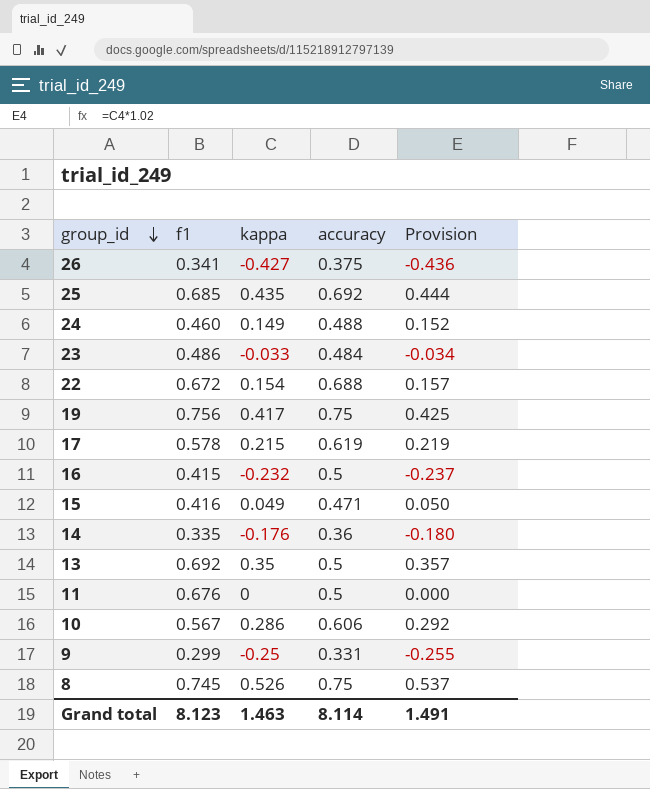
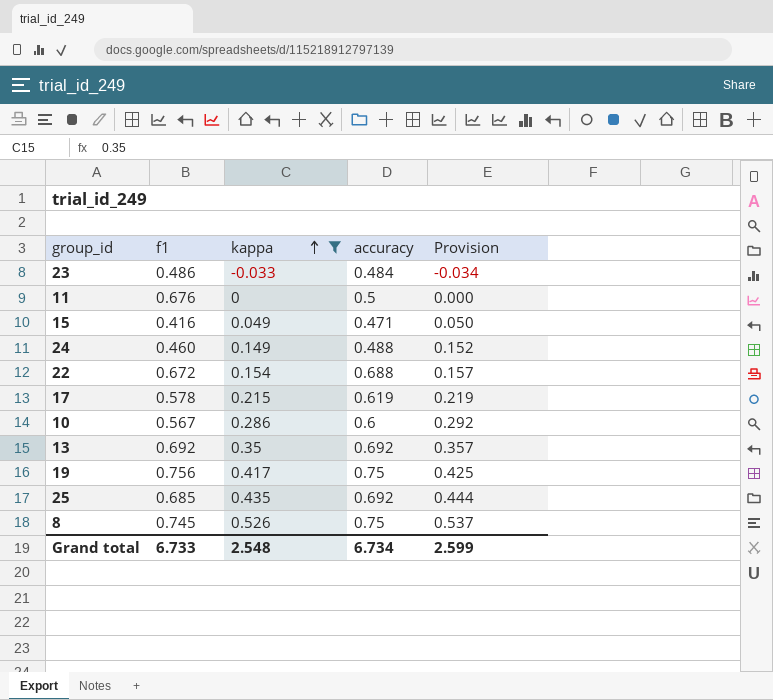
filter: none -> kappa >= -0.033
row order: group_id descending -> kappa ascending
10 | accuracy: 0.606 -> 0.6
13 | accuracy: 0.5 -> 0.692
Grand total | f1: 8.123 -> 6.733
Grand total | kappa: 1.463 -> 2.548
Grand total | accuracy: 8.114 -> 6.734
Grand total | Provision: 1.491 -> 2.599

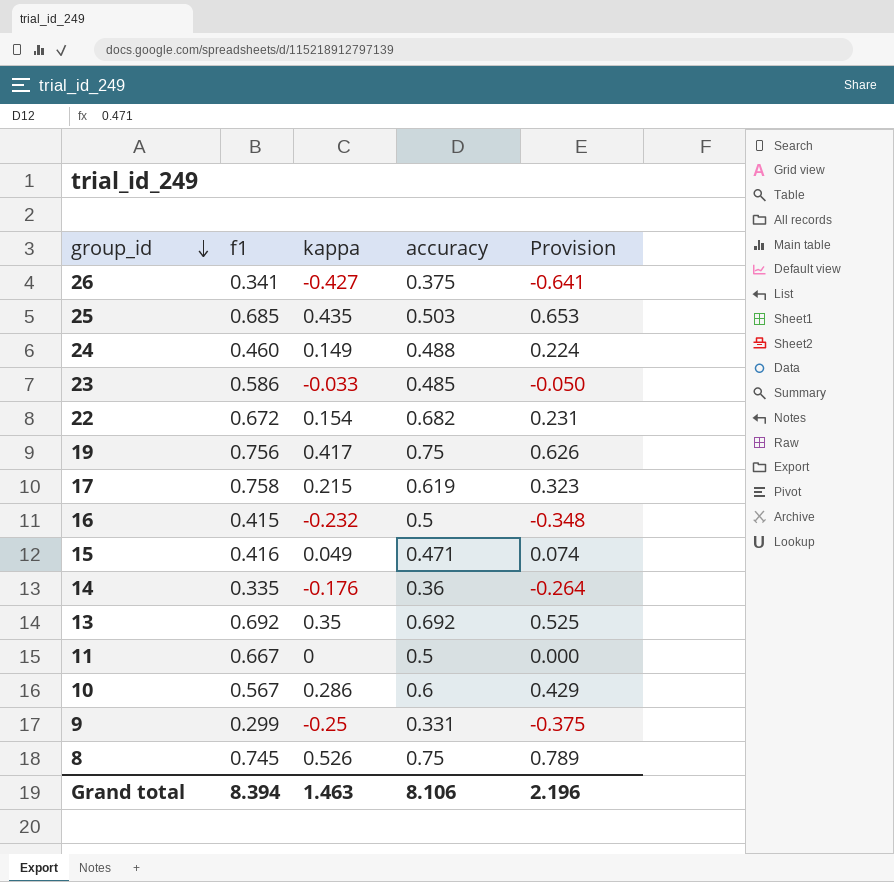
filter: kappa >= -0.033 -> none
row order: kappa ascending -> group_id descending
column Provision | formula: [kappa] * 1.02 -> [kappa] * 1.5
25 | accuracy: 0.692 -> 0.503
23 | f1: 0.486 -> 0.586
23 | accuracy: 0.484 -> 0.485
22 | accuracy: 0.688 -> 0.682
17 | f1: 0.578 -> 0.758
11 | f1: 0.676 -> 0.667
Grand total | f1: 6.733 -> 8.394
Grand total | kappa: 2.548 -> 1.463
Grand total | accuracy: 6.734 -> 8.106
Grand total | Provision: 2.599 -> 2.196

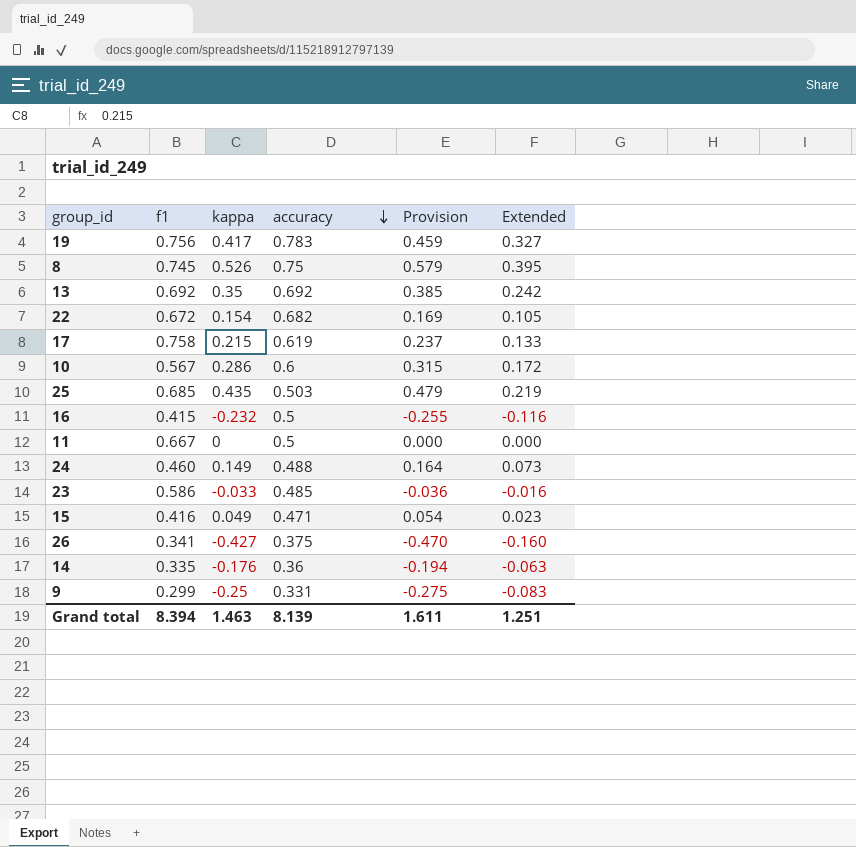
row order: group_id descending -> accuracy descending
column Provision | formula: [kappa] * 1.5 -> [kappa] * 1.1
column Extended | formula: none -> [kappa] * [accuracy]
19 | accuracy: 0.75 -> 0.783
Grand total | accuracy: 8.106 -> 8.139
Grand total | Provision: 2.196 -> 1.611

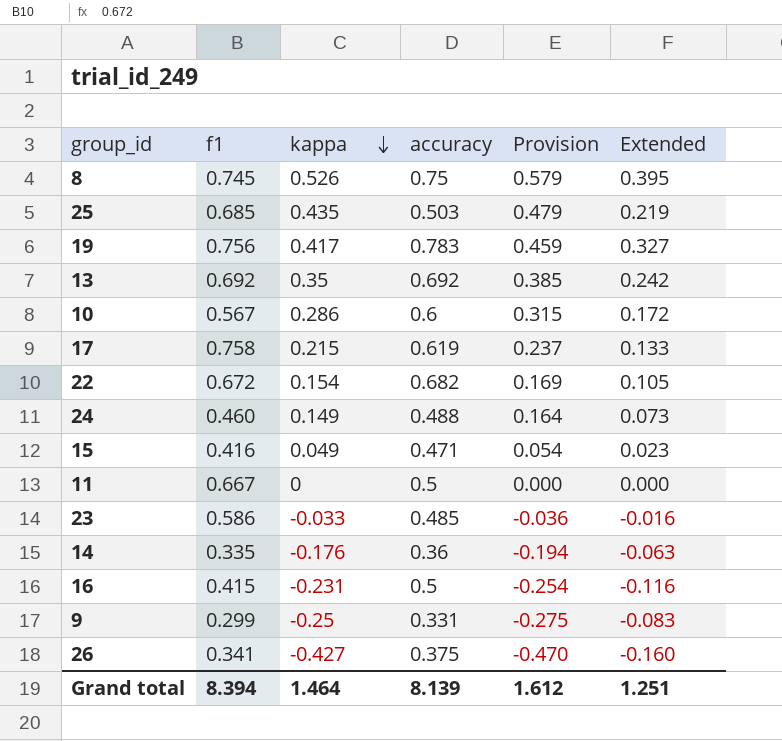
row order: accuracy descending -> kappa descending
16 | kappa: -0.232 -> -0.231
16 | Provision: -0.255 -> -0.254
Grand total | kappa: 1.463 -> 1.464
Grand total | Provision: 1.611 -> 1.612

